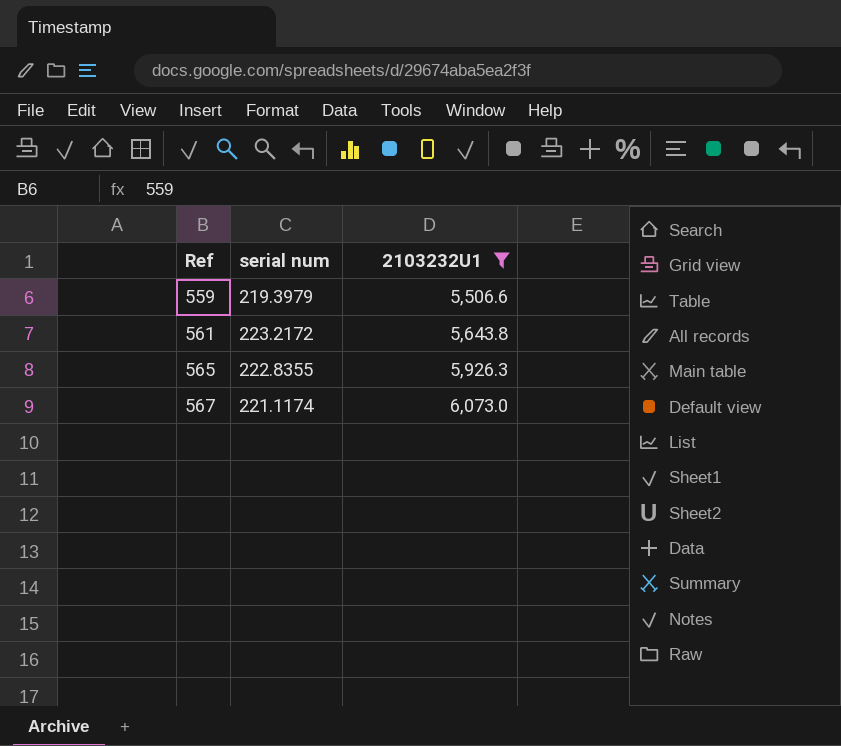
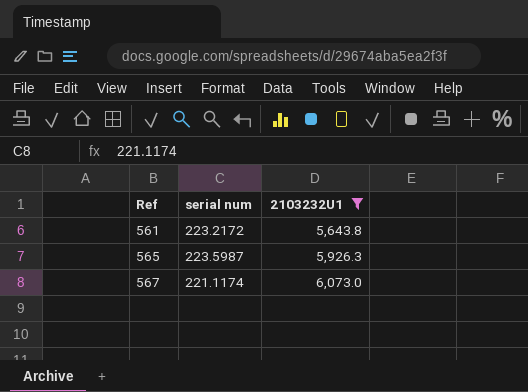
row 559: 219.3979 | 5,506.6 -> none
565 | serial num: 222.8355 -> 223.5987

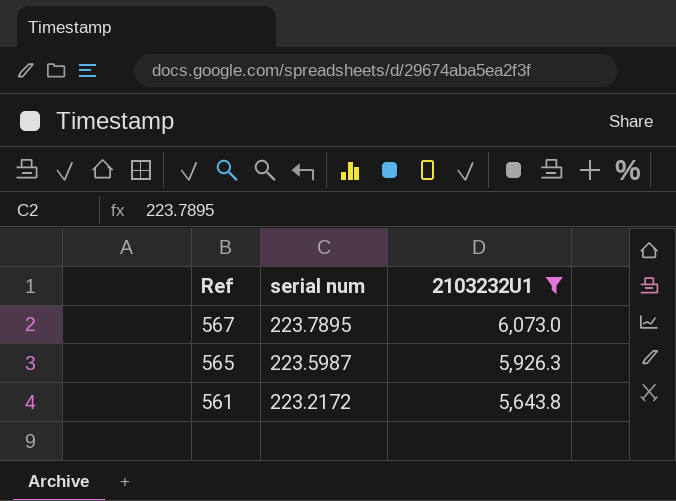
row order: Ref ascending -> Ref descending
567 | serial num: 221.1174 -> 223.7895

